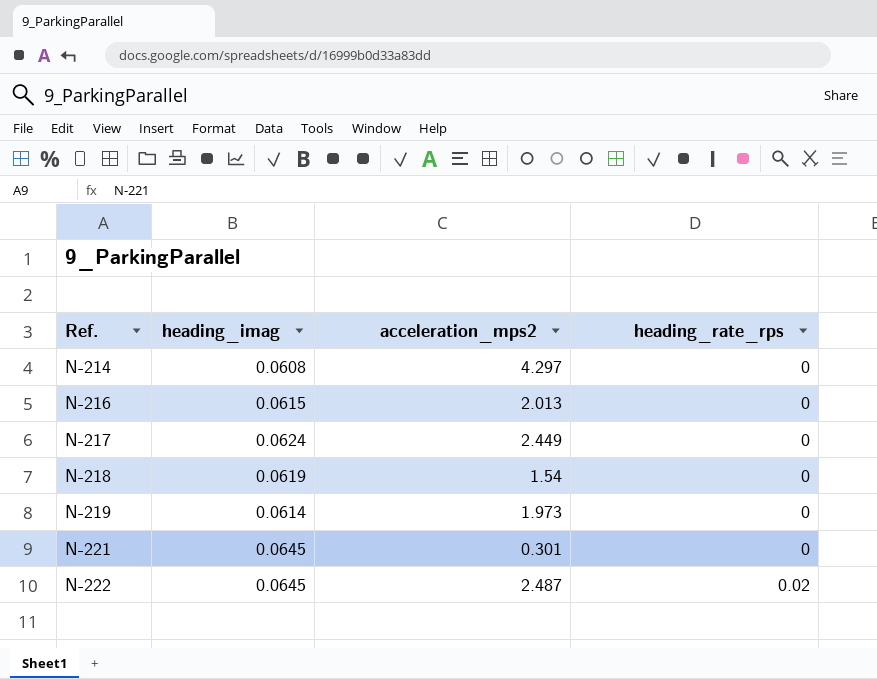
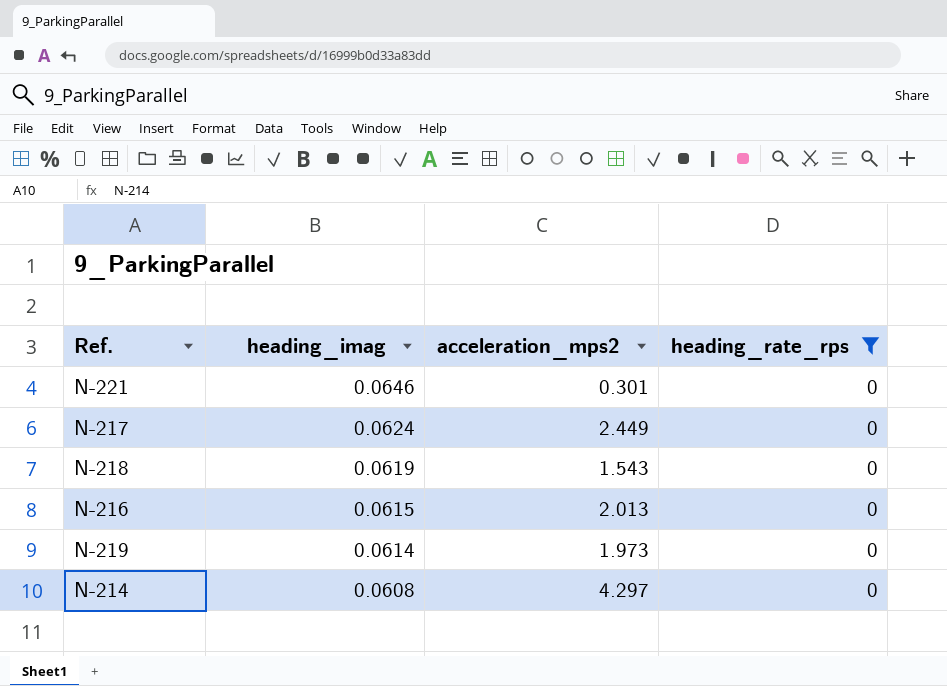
filter: none -> heading_rate_rps = 0
row order: Ref. ascending -> heading_imag descending
N-221 | heading_imag: 0.0645 -> 0.0646
N-218 | acceleration_mps2: 1.54 -> 1.543

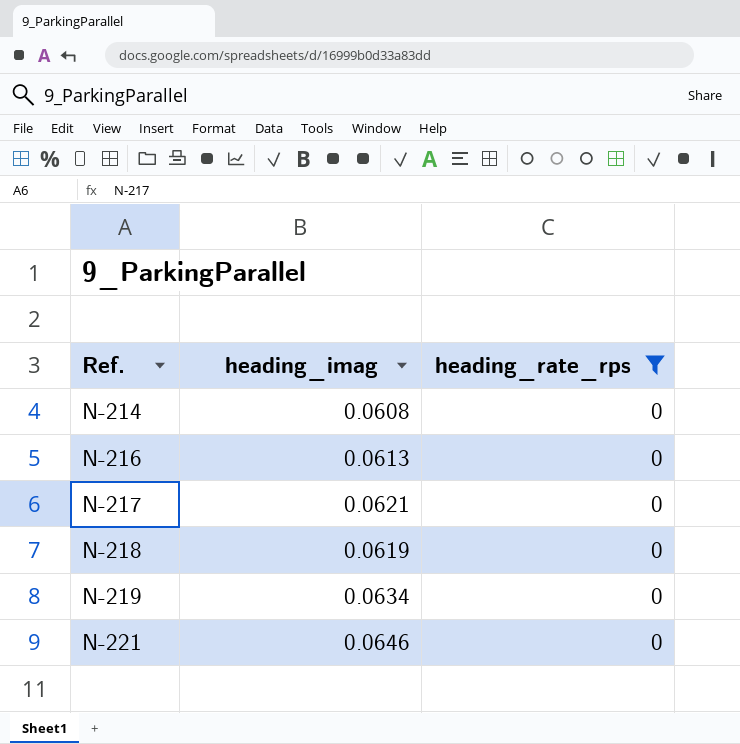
row order: heading_imag descending -> Ref. ascending
column acceleration_mps2 | position: 3 -> none
N-216 | heading_imag: 0.0615 -> 0.0613
N-217 | heading_imag: 0.0624 -> 0.0621
N-219 | heading_imag: 0.0614 -> 0.0634

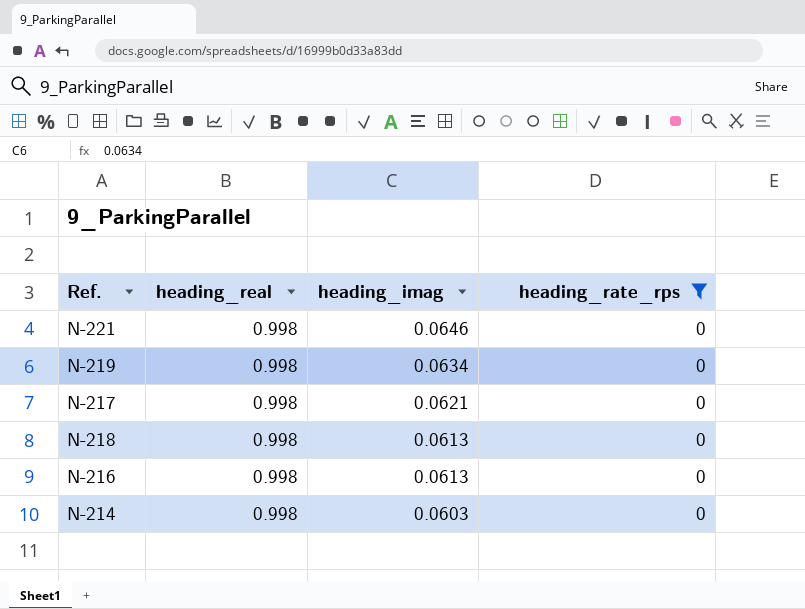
row order: Ref. ascending -> heading_imag descending
column heading_real | position: none -> 2
N-218 | heading_imag: 0.0619 -> 0.0613
N-214 | heading_imag: 0.0608 -> 0.0603

